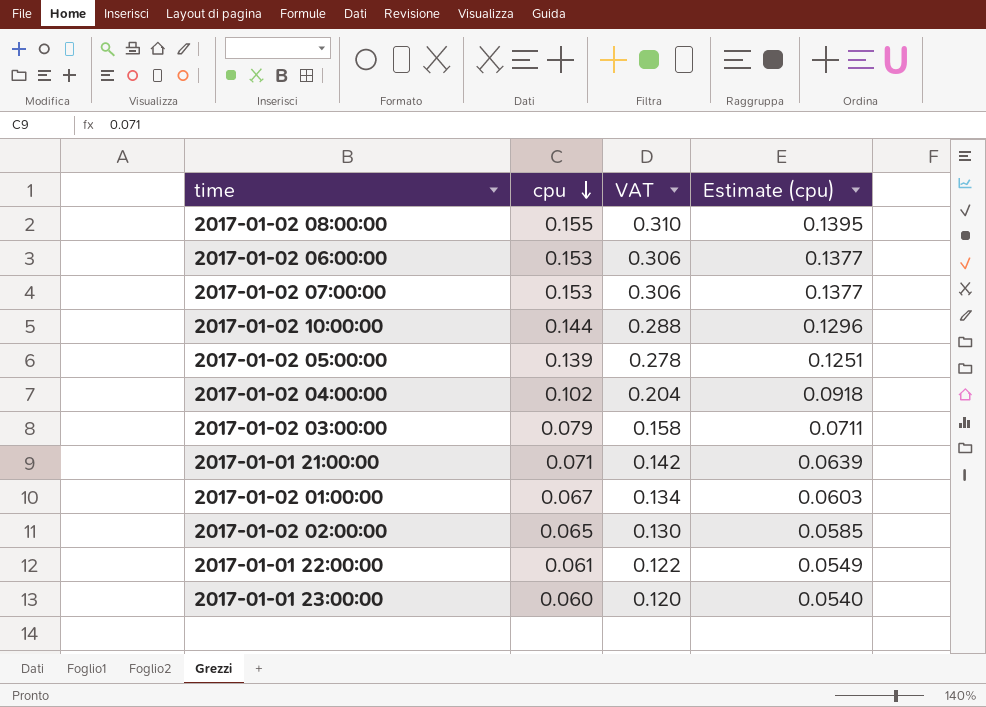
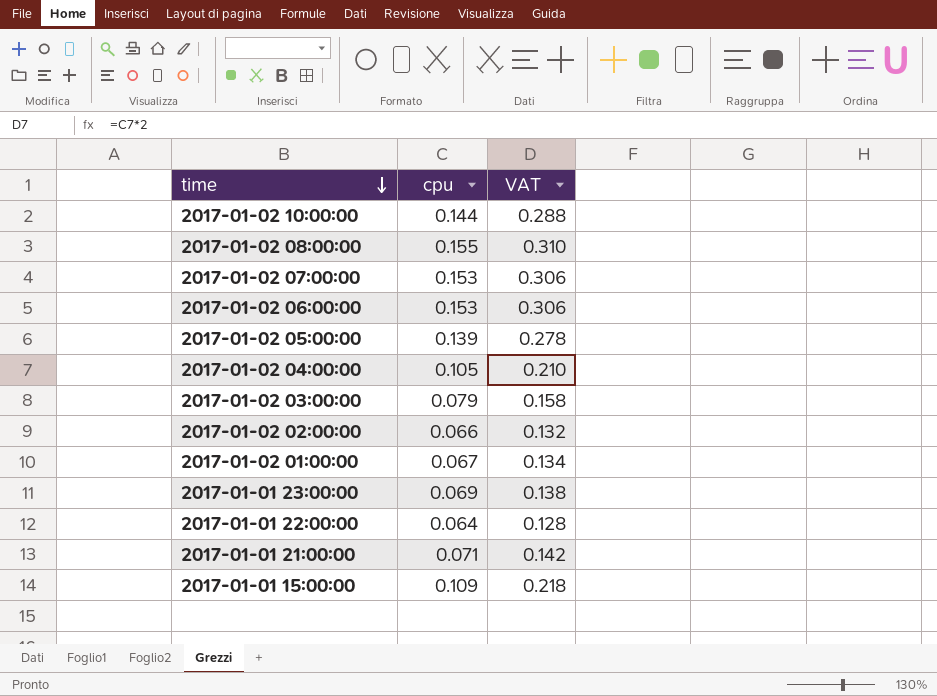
row order: cpu descending -> time descending
column Estimate (cpu) | formula: [cpu] * 0.9 -> none
2017-01-02 04:00:00 | cpu: 0.102 -> 0.105
2017-01-02 04:00:00 | VAT: 0.204 -> 0.210
2017-01-02 02:00:00 | cpu: 0.065 -> 0.066
2017-01-02 02:00:00 | VAT: 0.130 -> 0.132
2017-01-01 23:00:00 | cpu: 0.060 -> 0.069
2017-01-01 23:00:00 | VAT: 0.120 -> 0.138
2017-01-01 22:00:00 | cpu: 0.061 -> 0.064
2017-01-01 22:00:00 | VAT: 0.122 -> 0.128
row 2017-01-01 15:00:00: none -> 0.109 | 0.218

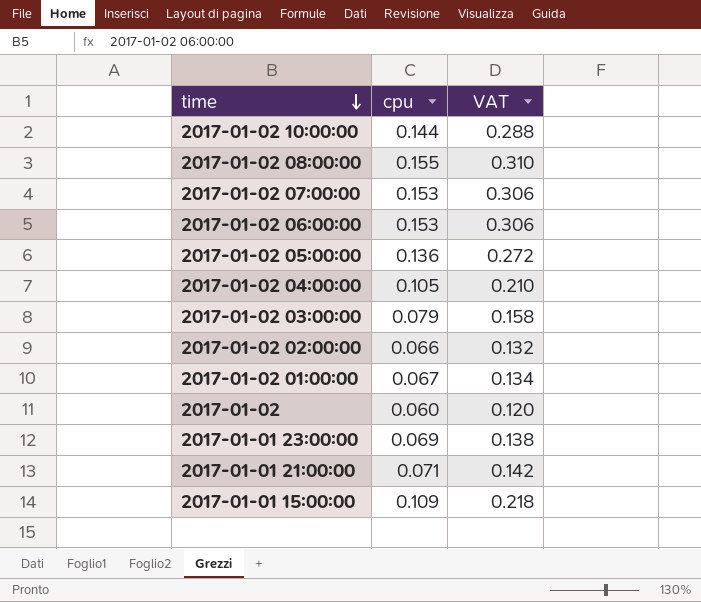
row 2017-01-01 22:00:00: 0.064 | 0.128 -> none
2017-01-02 05:00:00 | cpu: 0.139 -> 0.136
2017-01-02 05:00:00 | VAT: 0.278 -> 0.272
row 2017-01-02: none -> 0.060 | 0.120

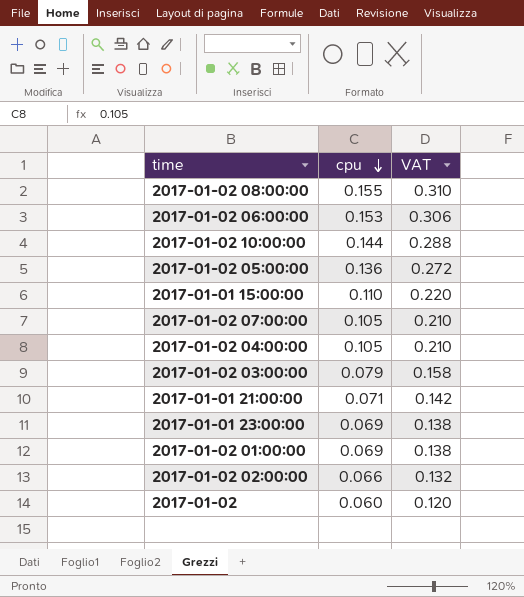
row order: time descending -> cpu descending
2017-01-01 15:00:00 | cpu: 0.109 -> 0.110
2017-01-01 15:00:00 | VAT: 0.218 -> 0.220
2017-01-02 07:00:00 | cpu: 0.153 -> 0.105
2017-01-02 07:00:00 | VAT: 0.306 -> 0.210
2017-01-02 01:00:00 | cpu: 0.067 -> 0.069
2017-01-02 01:00:00 | VAT: 0.134 -> 0.138

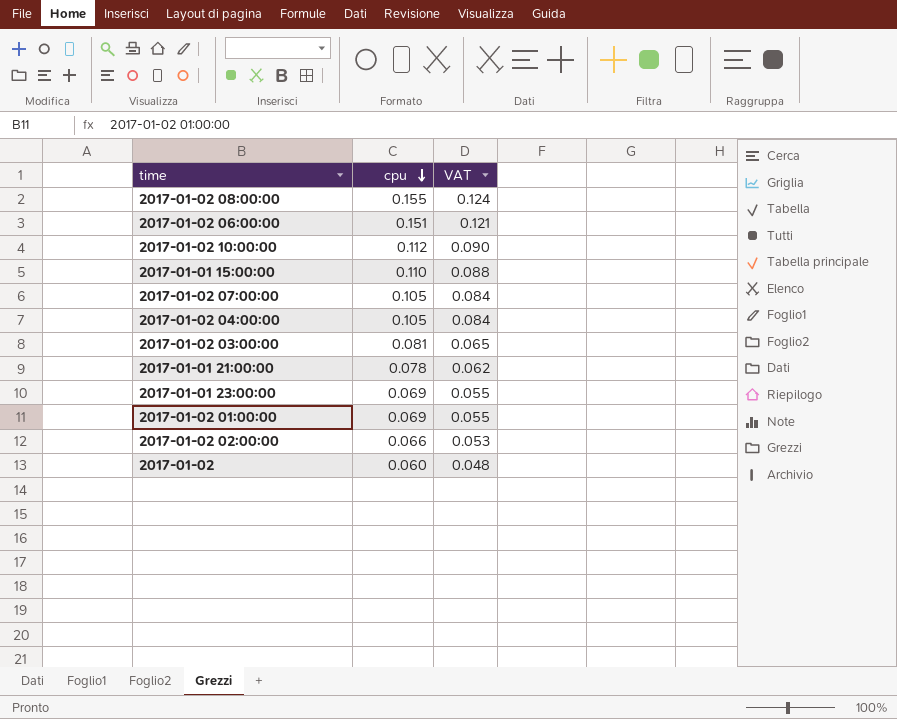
column VAT | formula: [cpu] * 2 -> [cpu] * 0.8
row 2017-01-02 05:00:00: 0.136 | 0.272 -> none
2017-01-02 06:00:00 | cpu: 0.153 -> 0.151
2017-01-02 10:00:00 | cpu: 0.144 -> 0.112
2017-01-02 03:00:00 | cpu: 0.079 -> 0.081
2017-01-01 21:00:00 | cpu: 0.071 -> 0.078

